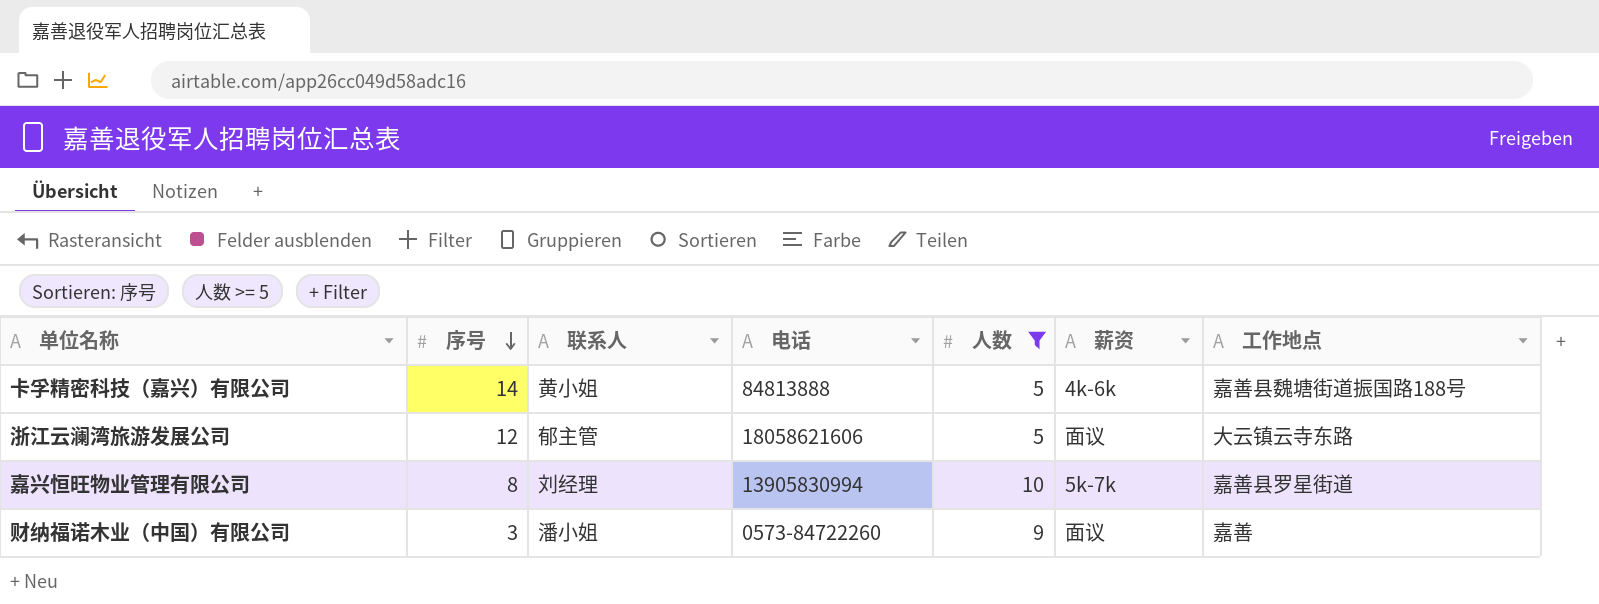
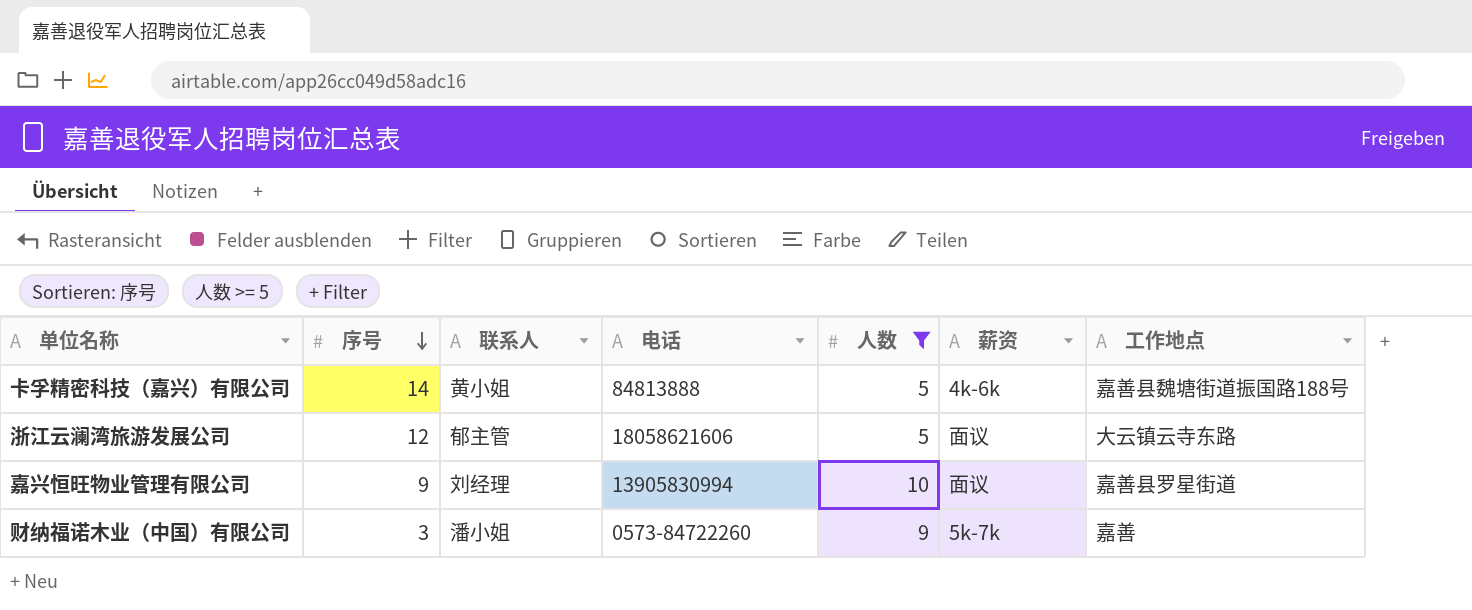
嘉兴恒旺物业管理有限公司 | 序号: 8 -> 9
嘉兴恒旺物业管理有限公司 | 薪资: 5k-7k -> 面议
财纳福诺木业（中国）有限公司 | 薪资: 面议 -> 5k-7k

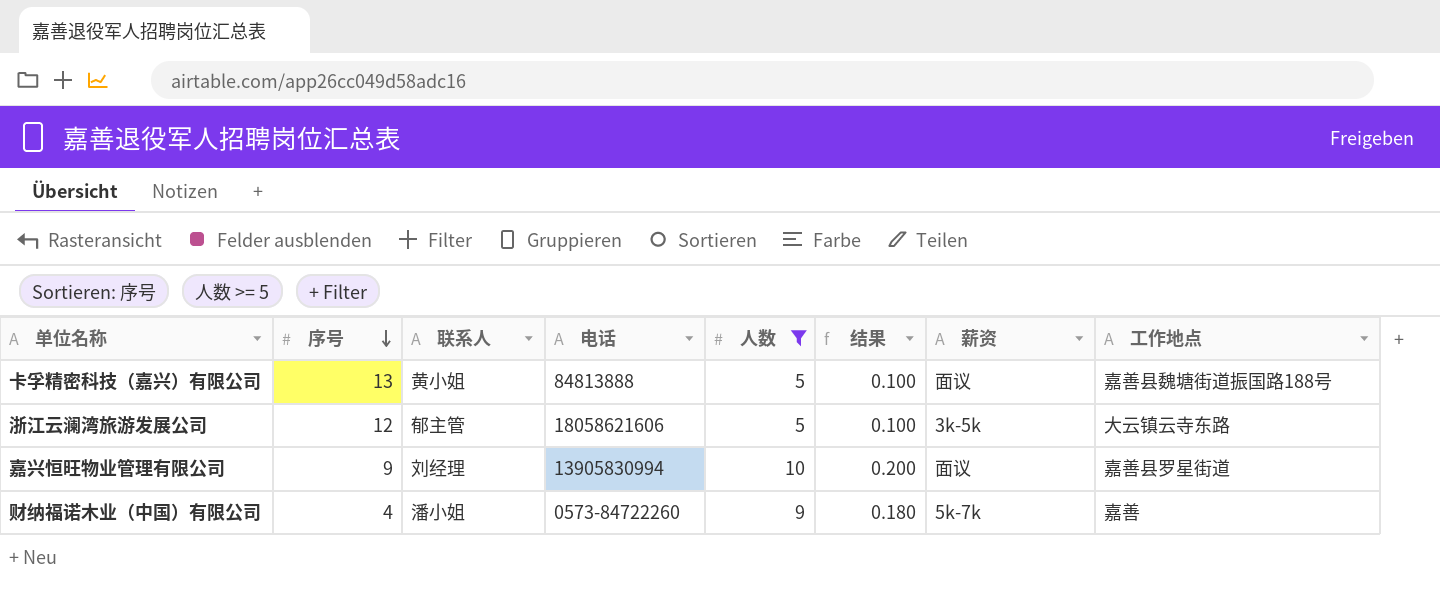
column 结果 | formula: none -> [人数] * 0.02
卡孚精密科技（嘉兴）有限公司 | 序号: 14 -> 13
卡孚精密科技（嘉兴）有限公司 | 薪资: 4k-6k -> 面议
浙江云澜湾旅游发展公司 | 薪资: 面议 -> 3k-5k
财纳福诺木业（中国）有限公司 | 序号: 3 -> 4

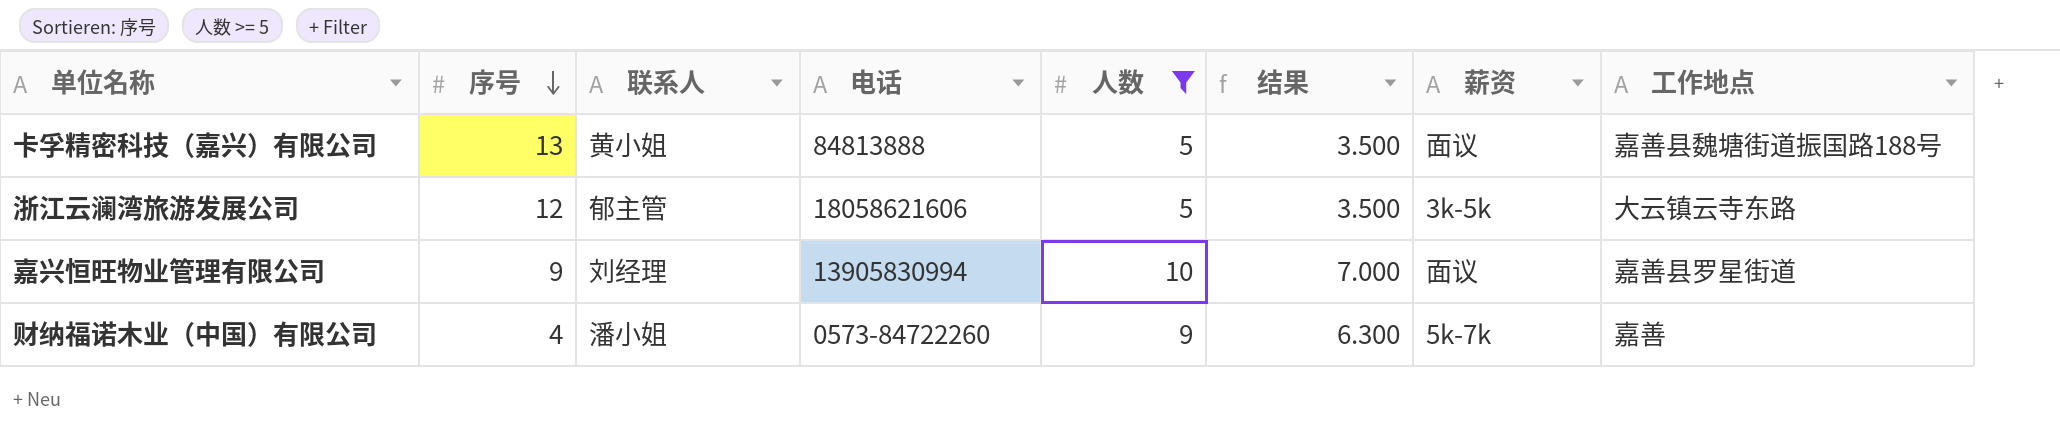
column 结果 | formula: [人数] * 0.02 -> [人数] * 0.7

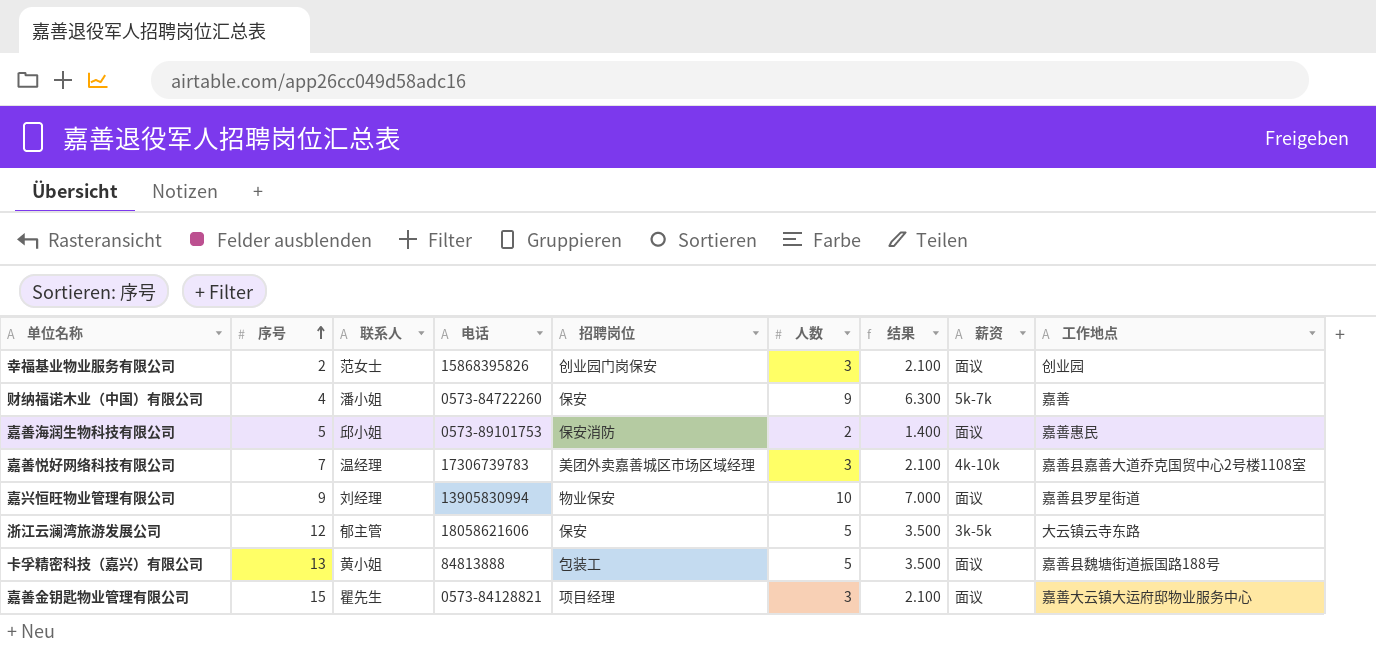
filter: 人数 >= 5 -> none
row order: 序号 descending -> 序号 ascending
column 招聘岗位 | position: none -> 5

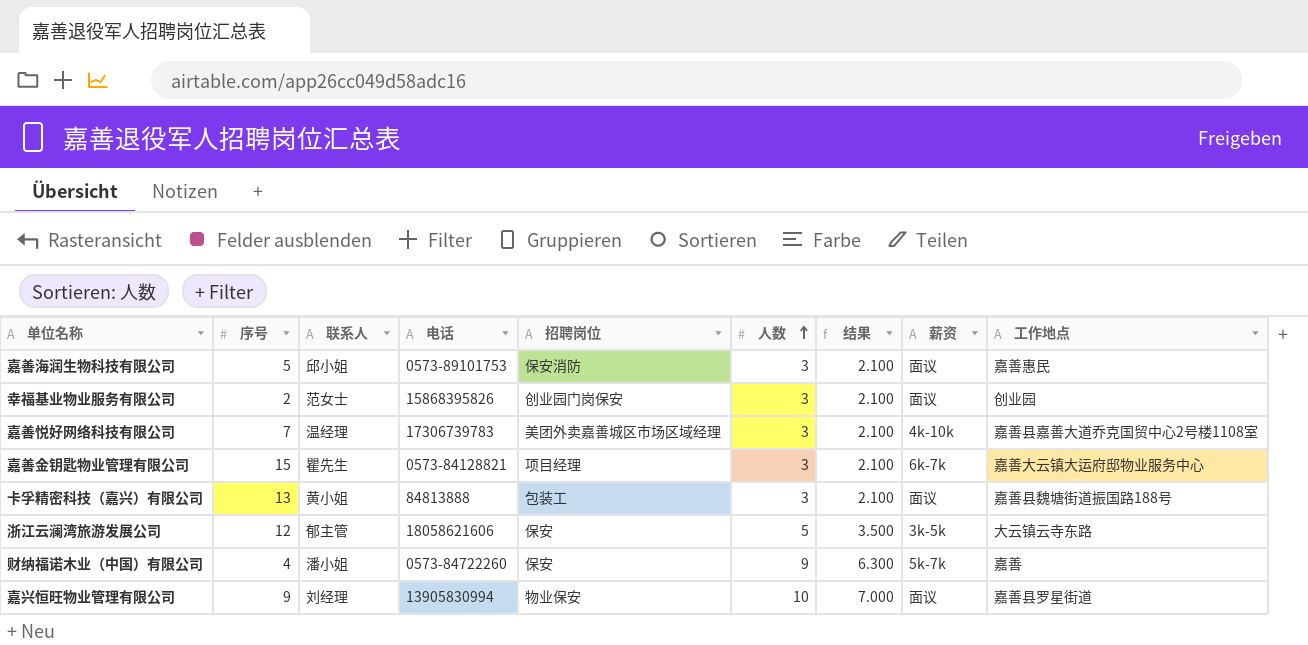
row order: 序号 ascending -> 人数 ascending
嘉善海润生物科技有限公司 | 人数: 2 -> 3
嘉善海润生物科技有限公司 | 结果: 1.400 -> 2.100
嘉善金钥匙物业管理有限公司 | 薪资: 面议 -> 6k-7k
卡孚精密科技（嘉兴）有限公司 | 人数: 5 -> 3
卡孚精密科技（嘉兴）有限公司 | 结果: 3.500 -> 2.100

